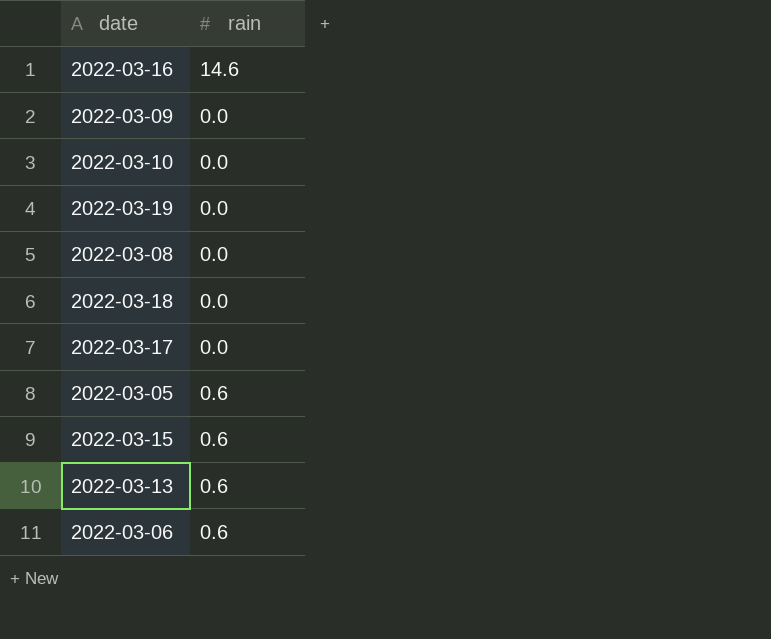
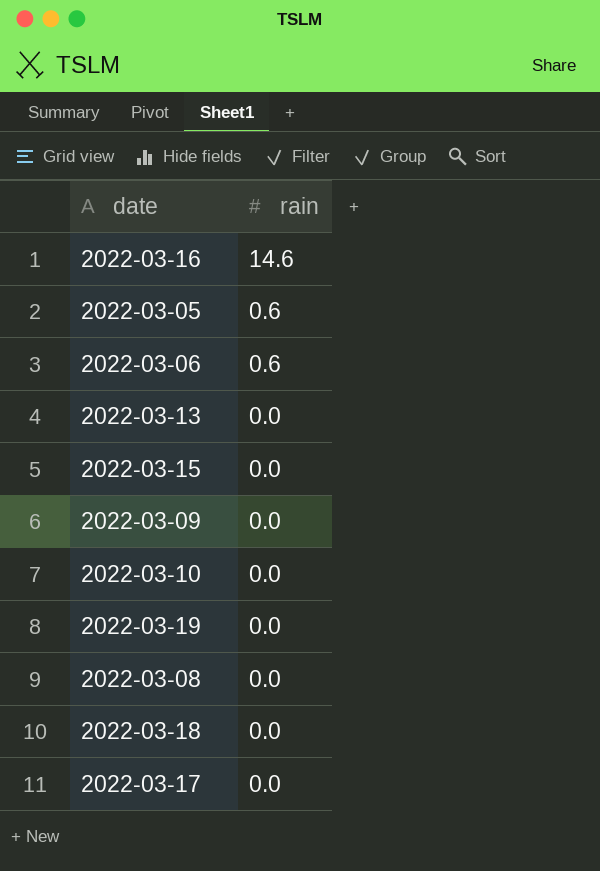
row order: none -> rain descending
2022-03-13 | rain: 0.6 -> 0.0
2022-03-15 | rain: 0.6 -> 0.0

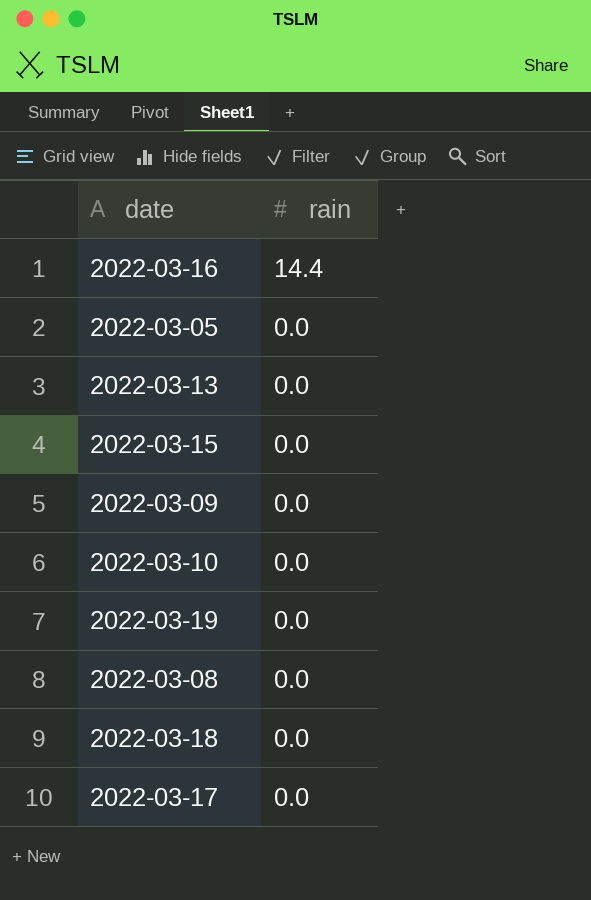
row 2022-03-06: 0.6 -> none
2022-03-16 | rain: 14.6 -> 14.4
2022-03-05 | rain: 0.6 -> 0.0

